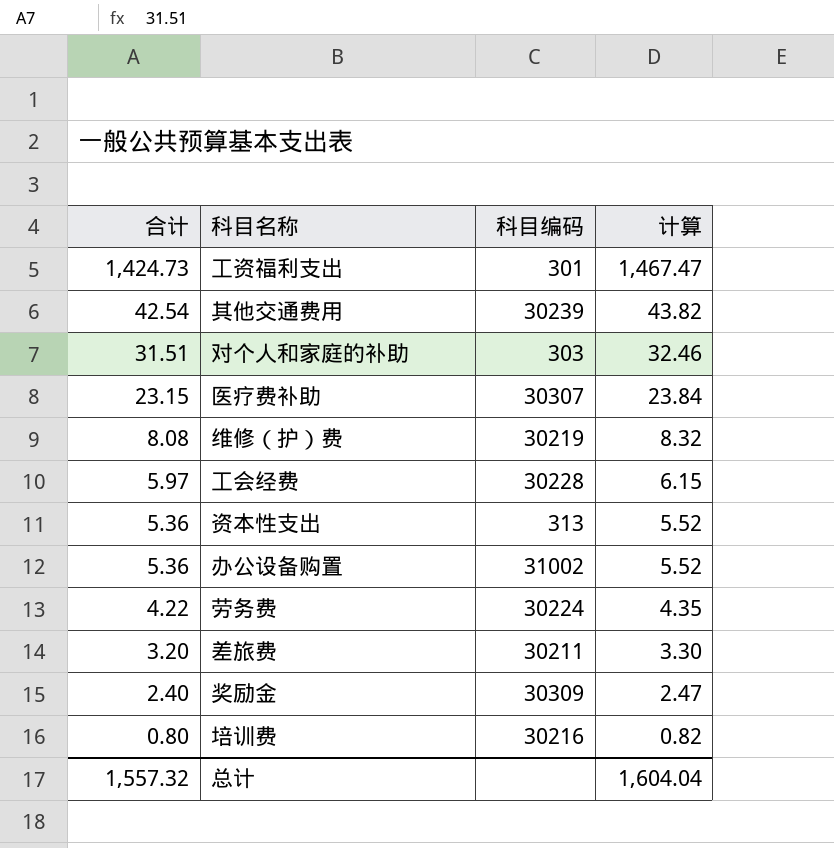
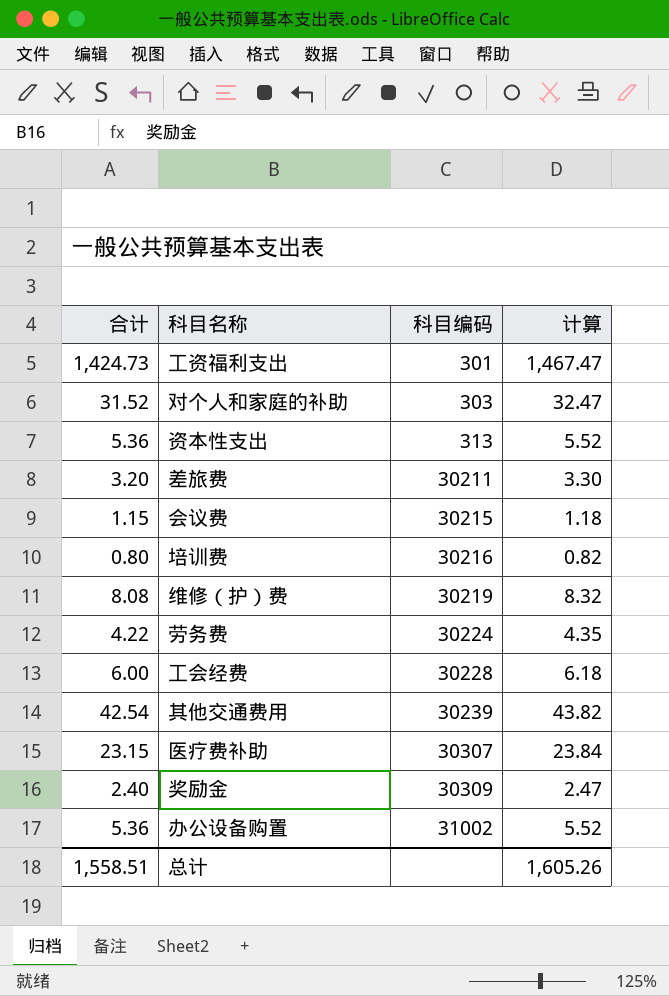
row order: 合计 descending -> 科目编码 ascending
对个人和家庭的补助 | 合计: 31.51 -> 31.52
对个人和家庭的补助 | 计算: 32.46 -> 32.47
row 会议费: none -> 1.15 | 30215 | 1.18
工会经费 | 合计: 5.97 -> 6.00
工会经费 | 计算: 6.15 -> 6.18
总计 | 合计: 1,557.32 -> 1,558.51
总计 | 计算: 1,604.04 -> 1,605.26

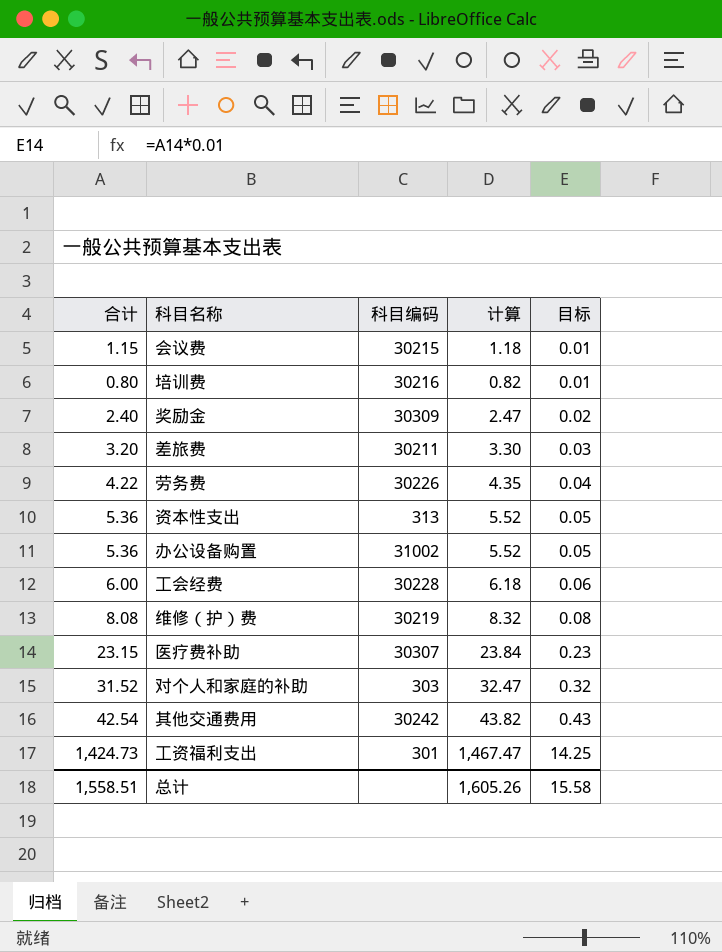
row order: 科目编码 ascending -> 目标 ascending
column 目标 | formula: none -> [合计] * 0.01
劳务费 | 科目编码: 30224 -> 30226
其他交通费用 | 科目编码: 30239 -> 30242

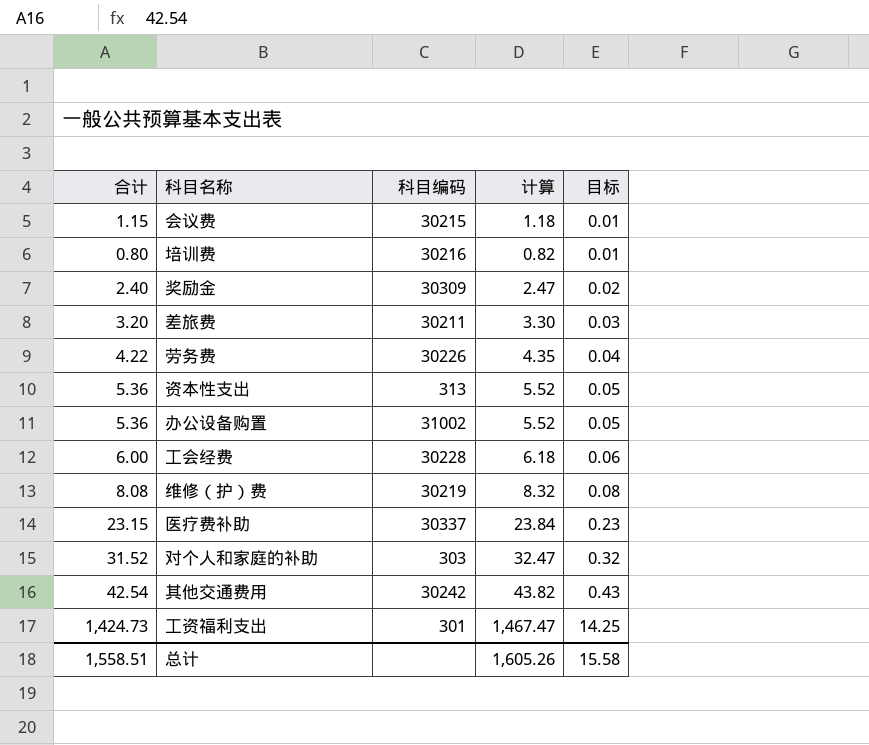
医疗费补助 | 科目编码: 30307 -> 30337

